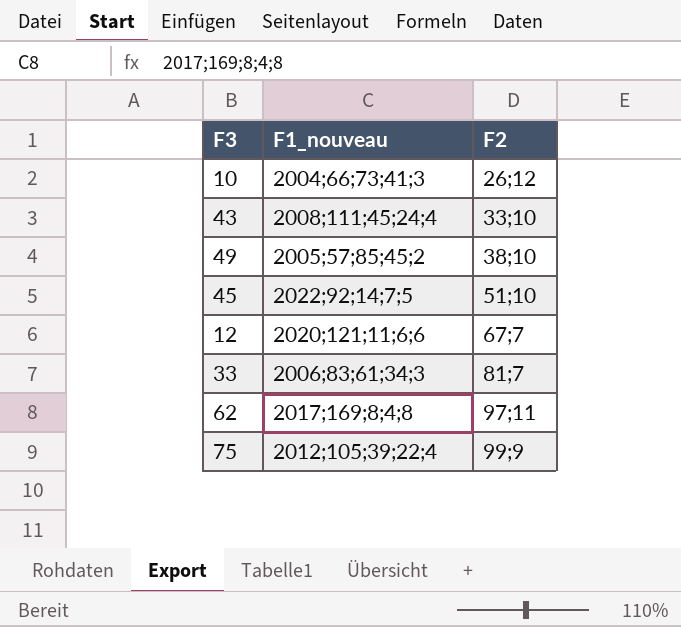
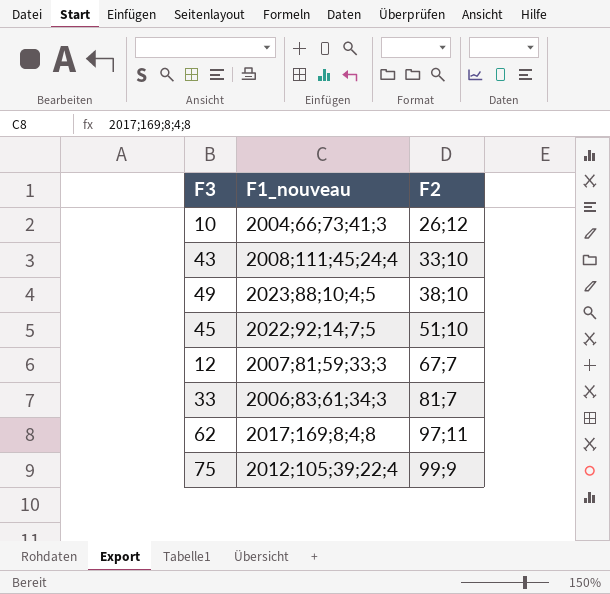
49 | F1_nouveau: 2005;57;85;45;2 -> 2023;88;10;4;5
12 | F1_nouveau: 2020;121;11;6;6 -> 2007;81;59;33;3

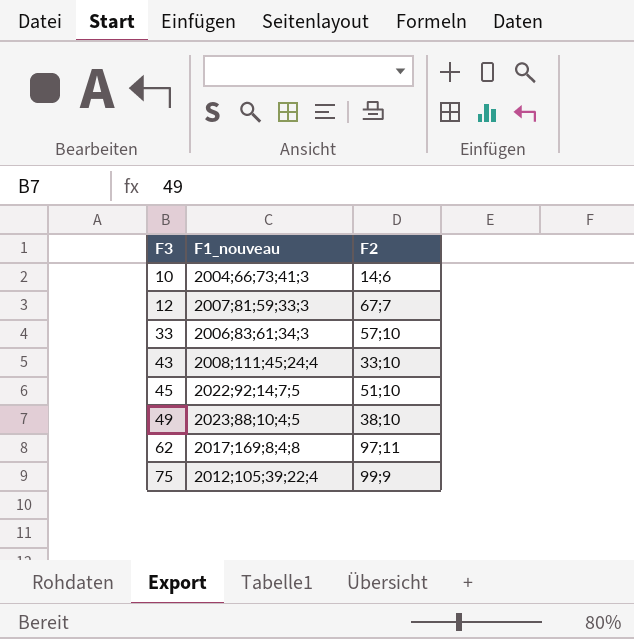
row order: F2 ascending -> F3 ascending
10 | F2: 26;12 -> 14;6
33 | F2: 81;7 -> 57;10

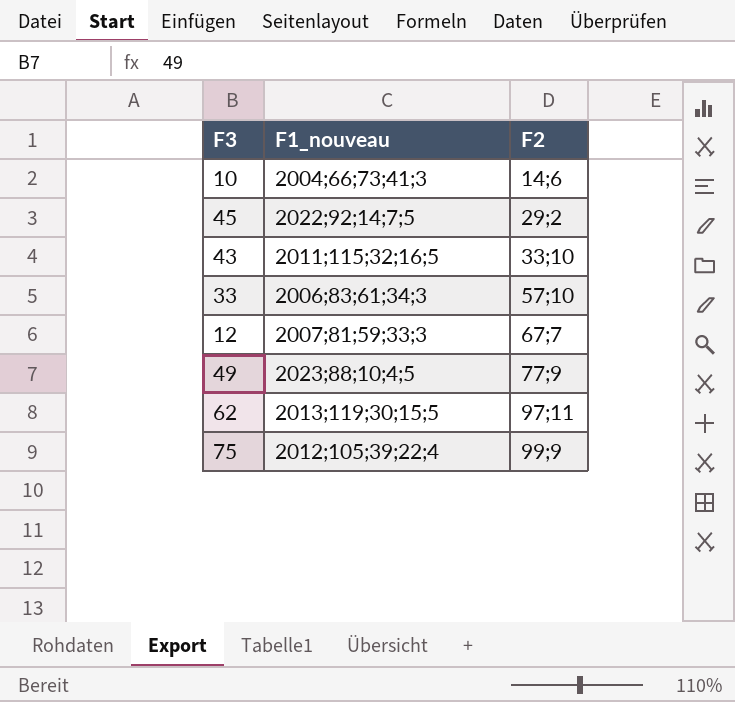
row order: F3 ascending -> F2 ascending
45 | F2: 51;10 -> 29;2
43 | F1_nouveau: 2008;111;45;24;4 -> 2011;115;32;16;5
49 | F2: 38;10 -> 77;9
62 | F1_nouveau: 2017;169;8;4;8 -> 2013;119;30;15;5

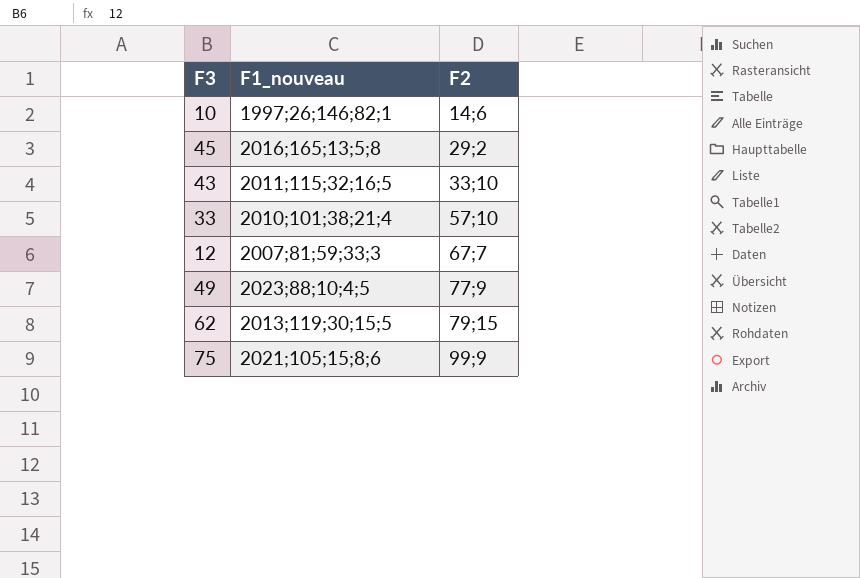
10 | F1_nouveau: 2004;66;73;41;3 -> 1997;26;146;82;1
45 | F1_nouveau: 2022;92;14;7;5 -> 2016;165;13;5;8
33 | F1_nouveau: 2006;83;61;34;3 -> 2010;101;38;21;4
62 | F2: 97;11 -> 79;15
75 | F1_nouveau: 2012;105;39;22;4 -> 2021;105;15;8;6

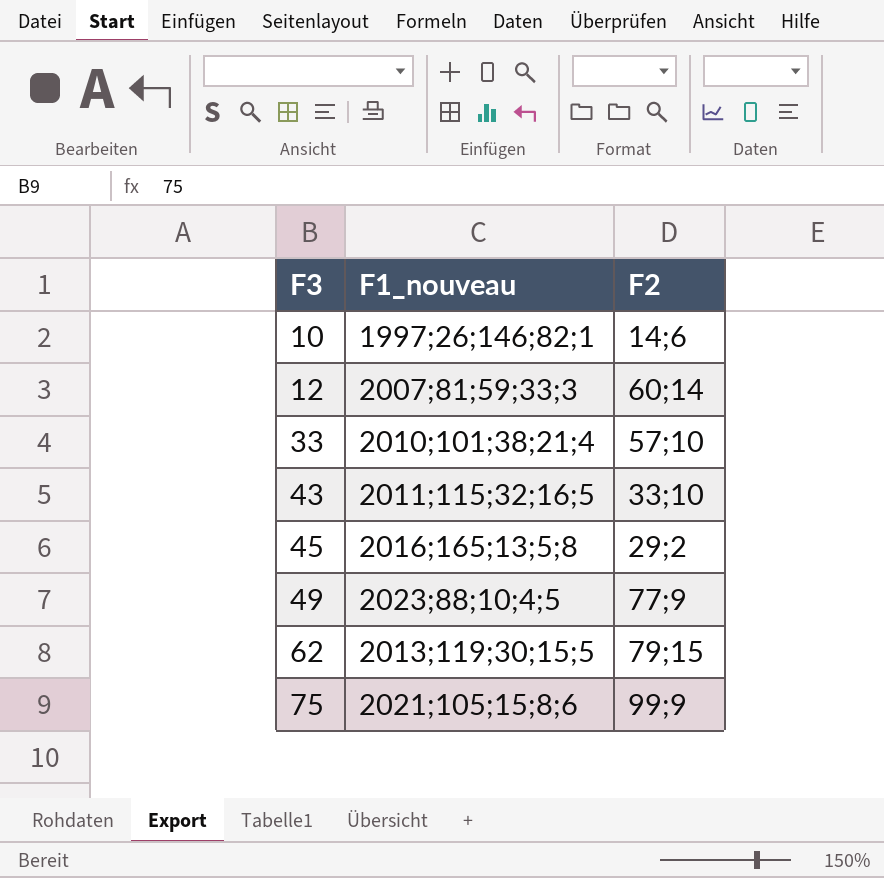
row order: F2 ascending -> F3 ascending
12 | F2: 67;7 -> 60;14

